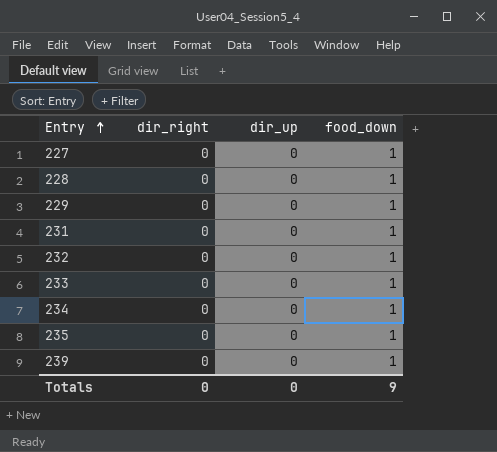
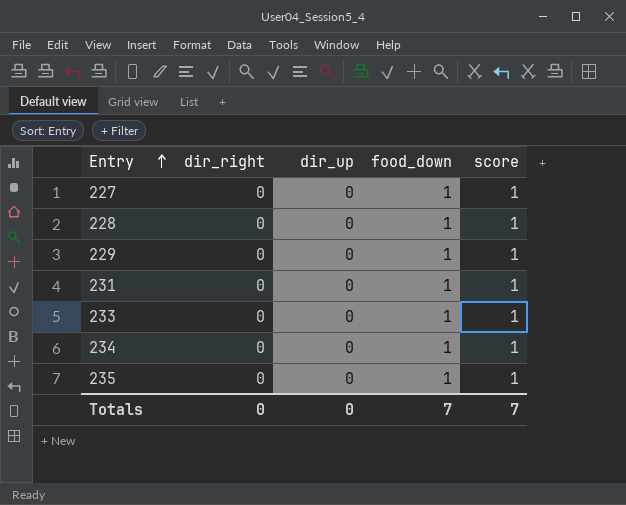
column score | position: none -> 5
row 232: 0 | 0 | 1 -> none
row 239: 0 | 0 | 1 -> none
Totals | food_down: 9 -> 7

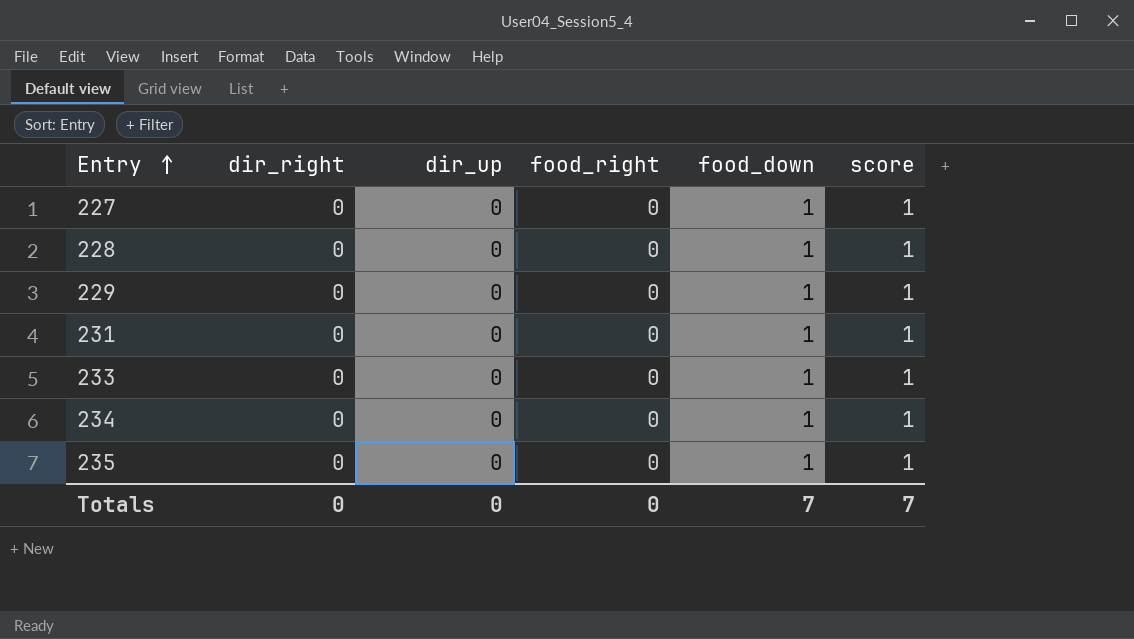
column food_right | position: none -> 4

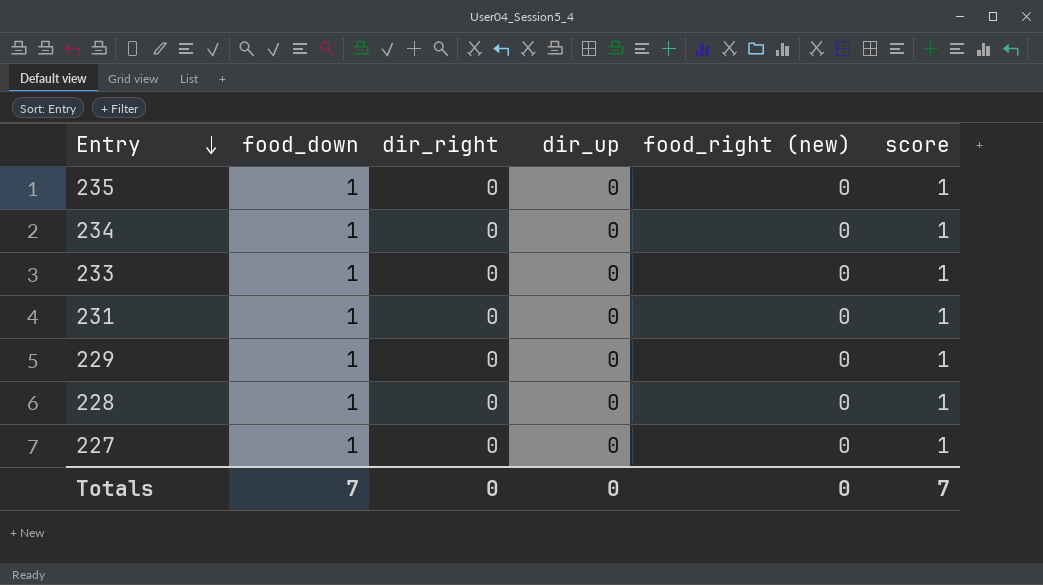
row order: Entry ascending -> Entry descending
column food_down | position: 5 -> 2
column name: food_right -> food_right (new)

